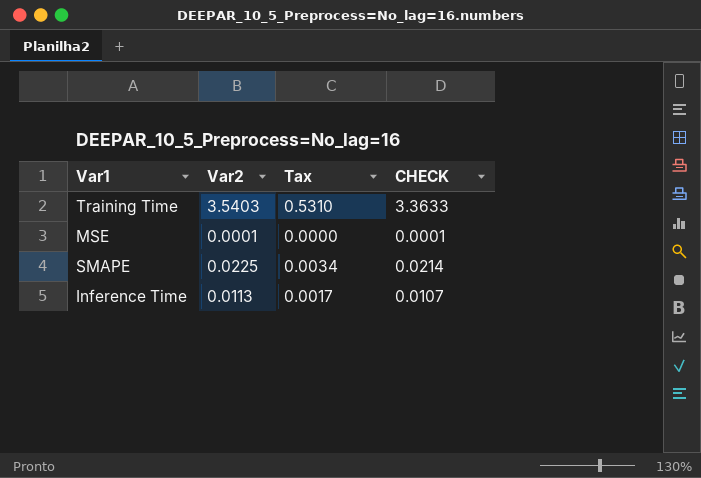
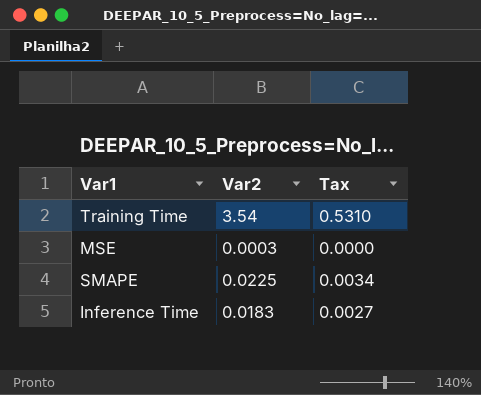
column CHECK | formula: [Var2] * 0.95 -> none
Training Time | Var2: 3.5403 -> 3.54
MSE | Var2: 0.0001 -> 0.0003
Inference Time | Var2: 0.0113 -> 0.0183
Inference Time | Tax: 0.0017 -> 0.0027

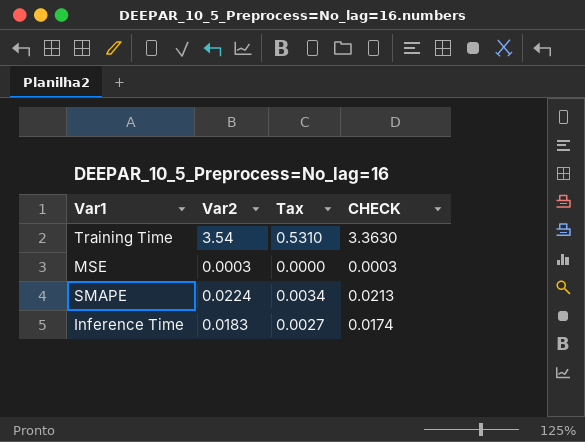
column CHECK | formula: none -> [Var2] * 0.95
SMAPE | Var2: 0.0225 -> 0.0224

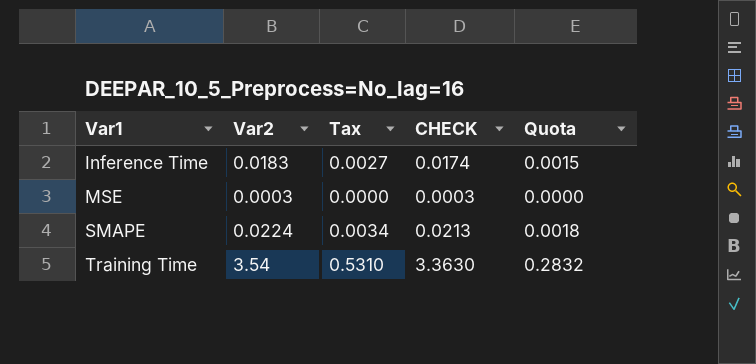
row order: none -> Var1 ascending
column Quota | formula: none -> [Var2] * 0.08

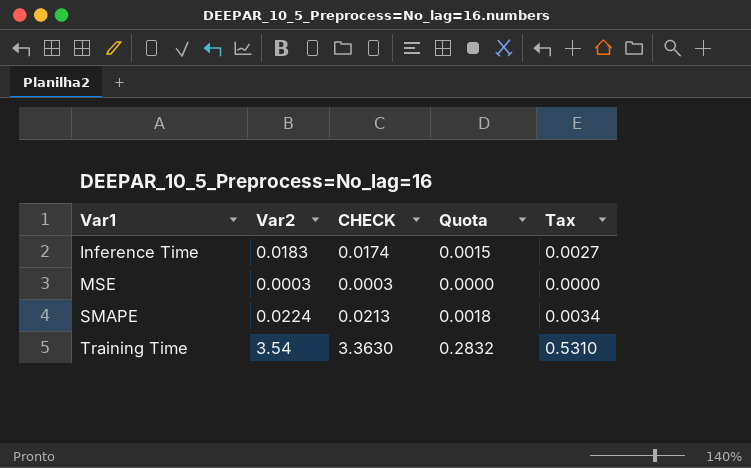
column Tax | position: 3 -> 5

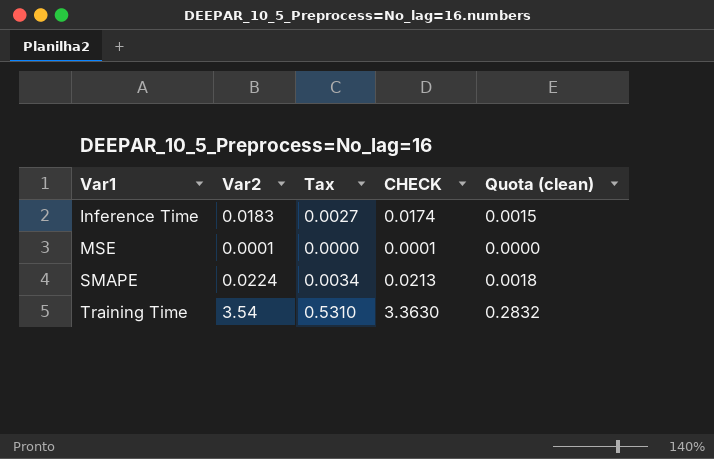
column Tax | position: 5 -> 3
column name: Quota -> Quota (clean)
MSE | Var2: 0.0003 -> 0.0001
MSE | CHECK: 0.0003 -> 0.0001

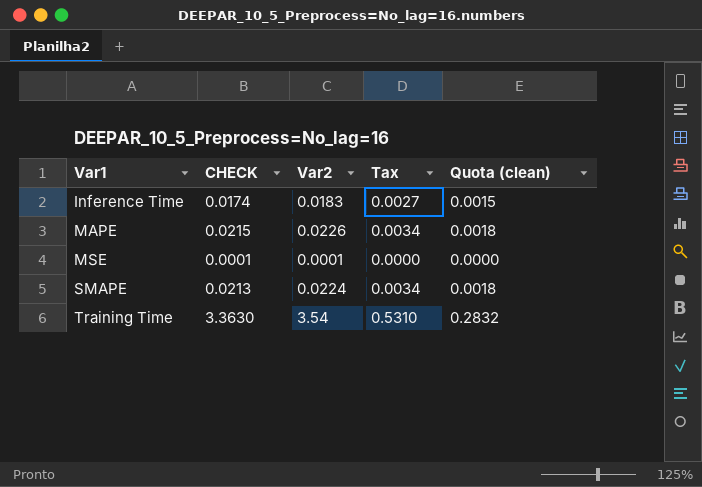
column CHECK | position: 4 -> 2
row MAPE: none -> 0.0215 | 0.0226 | 0.0034 | 0.0018

